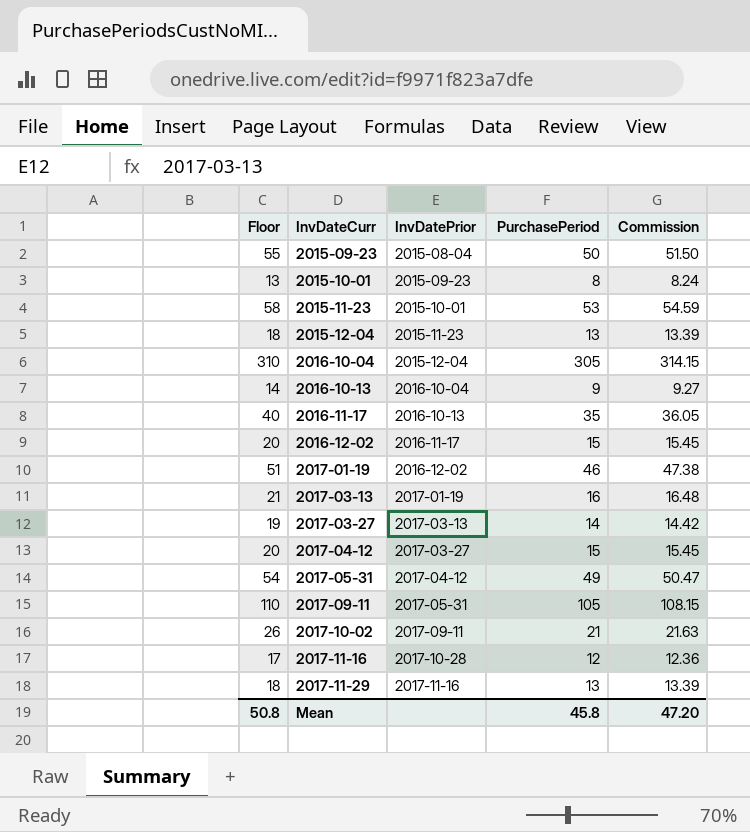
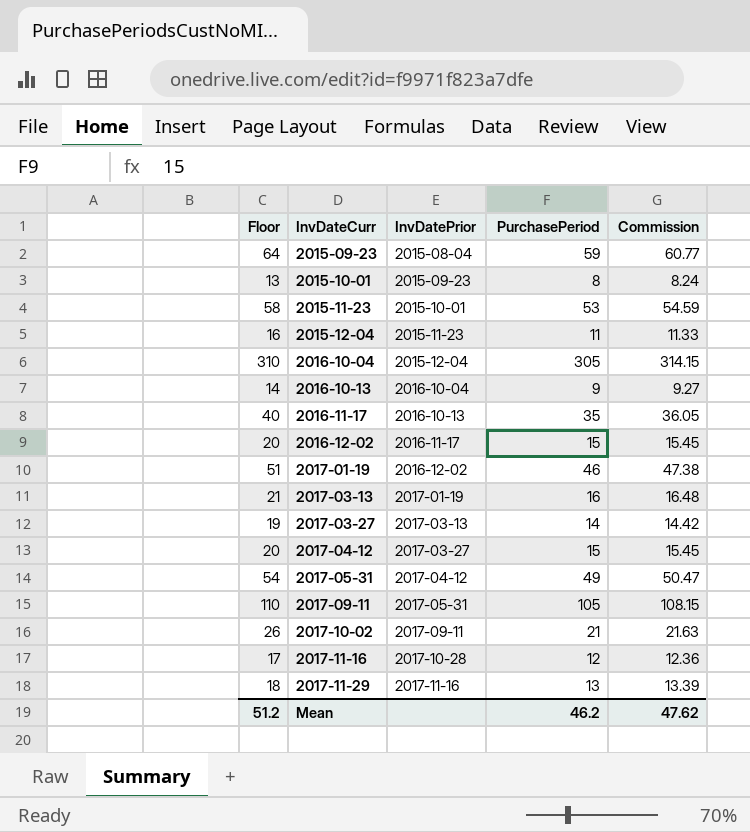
2015-09-23 | Floor: 55 -> 64
2015-09-23 | PurchasePeriod: 50 -> 59
2015-09-23 | Commission: 51.50 -> 60.77
2015-12-04 | Floor: 18 -> 16
2015-12-04 | PurchasePeriod: 13 -> 11
2015-12-04 | Commission: 13.39 -> 11.33
Mean | Floor: 50.8 -> 51.2
Mean | PurchasePeriod: 45.8 -> 46.2
Mean | Commission: 47.20 -> 47.62

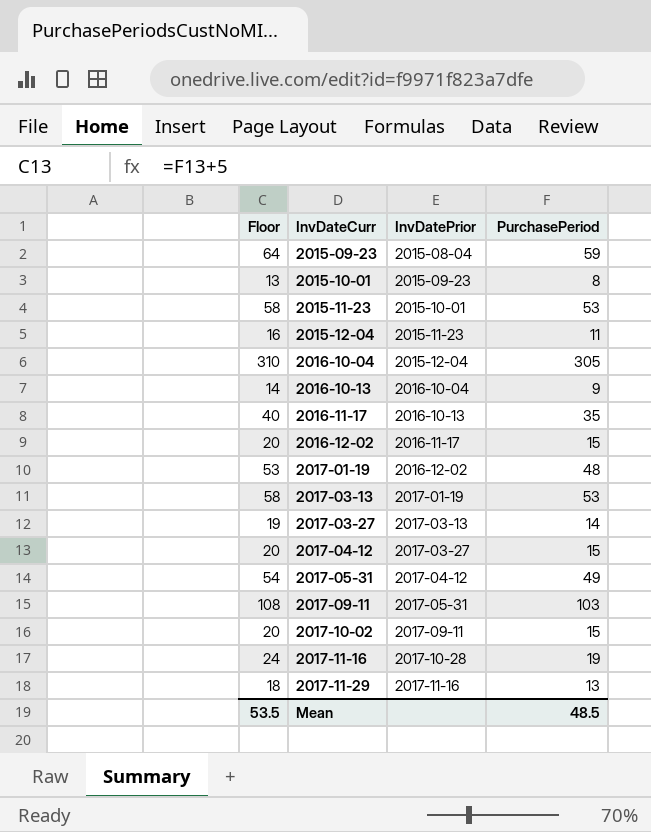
column Commission | formula: [PurchasePeriod] * 1.03 -> none
2017-01-19 | Floor: 51 -> 53
2017-01-19 | PurchasePeriod: 46 -> 48
2017-03-13 | Floor: 21 -> 58
2017-03-13 | PurchasePeriod: 16 -> 53
2017-09-11 | Floor: 110 -> 108
2017-09-11 | PurchasePeriod: 105 -> 103
2017-10-02 | Floor: 26 -> 20
2017-10-02 | PurchasePeriod: 21 -> 15
2017-11-16 | Floor: 17 -> 24
2017-11-16 | PurchasePeriod: 12 -> 19
Mean | Floor: 51.2 -> 53.5
Mean | PurchasePeriod: 46.2 -> 48.5

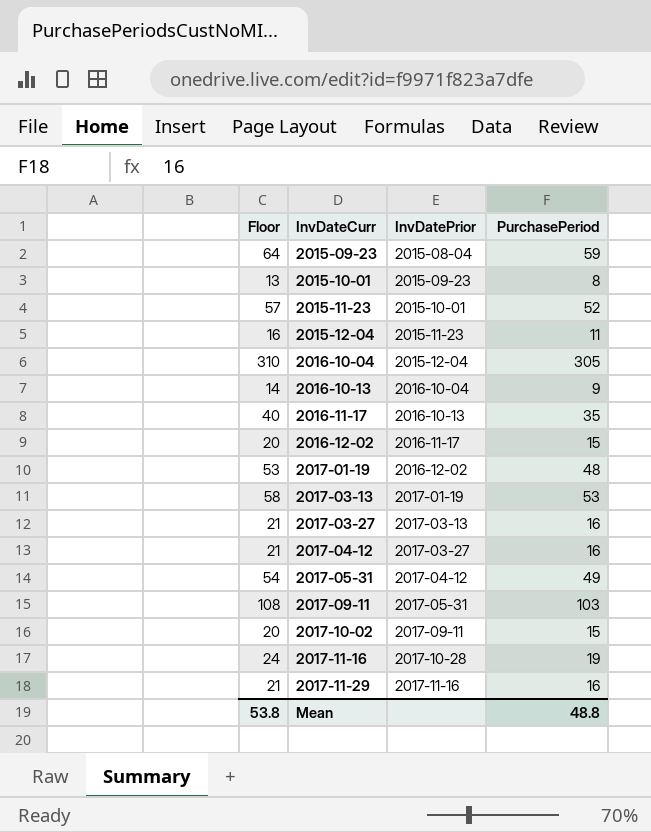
2015-11-23 | Floor: 58 -> 57
2015-11-23 | PurchasePeriod: 53 -> 52
2017-03-27 | Floor: 19 -> 21
2017-03-27 | PurchasePeriod: 14 -> 16
2017-04-12 | Floor: 20 -> 21
2017-04-12 | PurchasePeriod: 15 -> 16
2017-11-29 | Floor: 18 -> 21
2017-11-29 | PurchasePeriod: 13 -> 16
Mean | Floor: 53.5 -> 53.8
Mean | PurchasePeriod: 48.5 -> 48.8

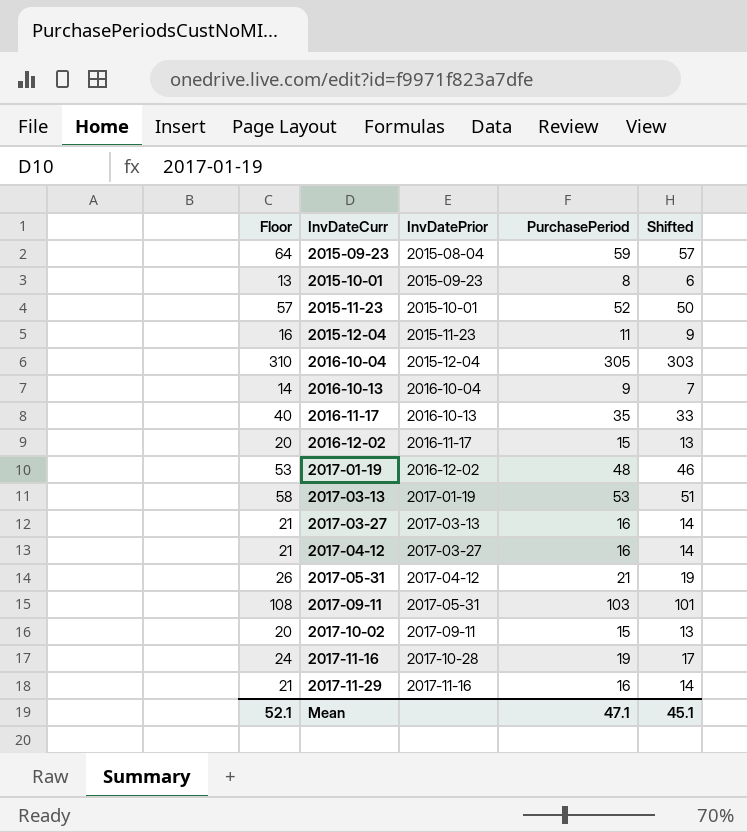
column Shifted | formula: none -> [PurchasePeriod] - 2
2017-05-31 | Floor: 54 -> 26
2017-05-31 | PurchasePeriod: 49 -> 21
Mean | Floor: 53.8 -> 52.1
Mean | PurchasePeriod: 48.8 -> 47.1

